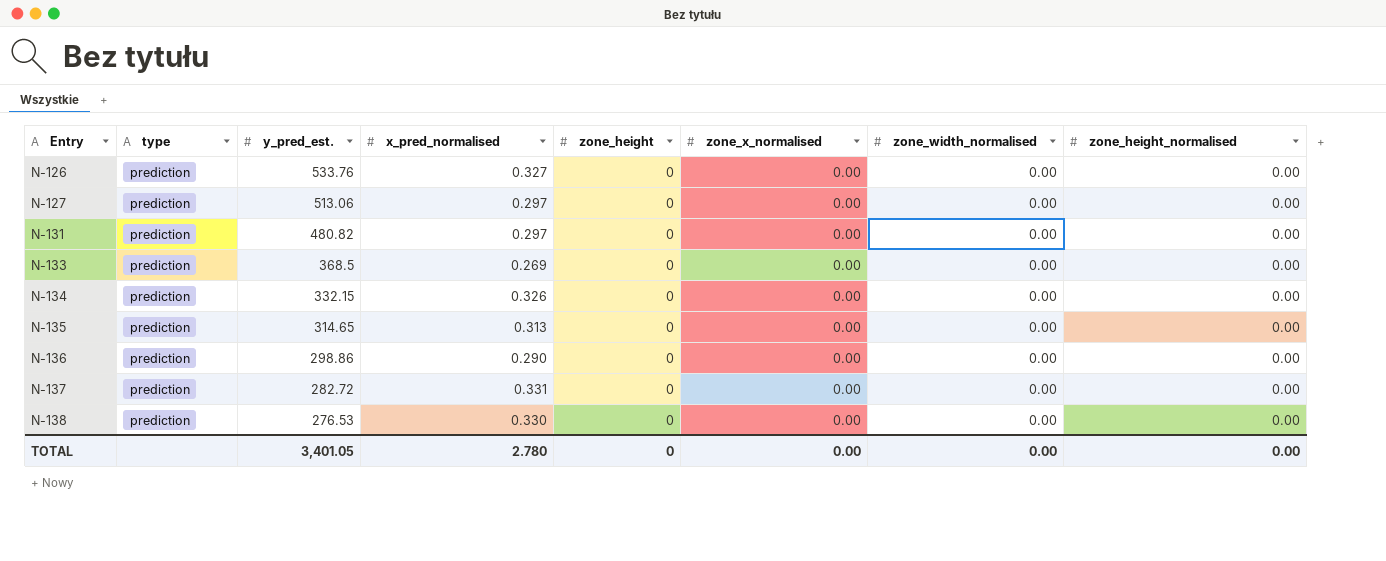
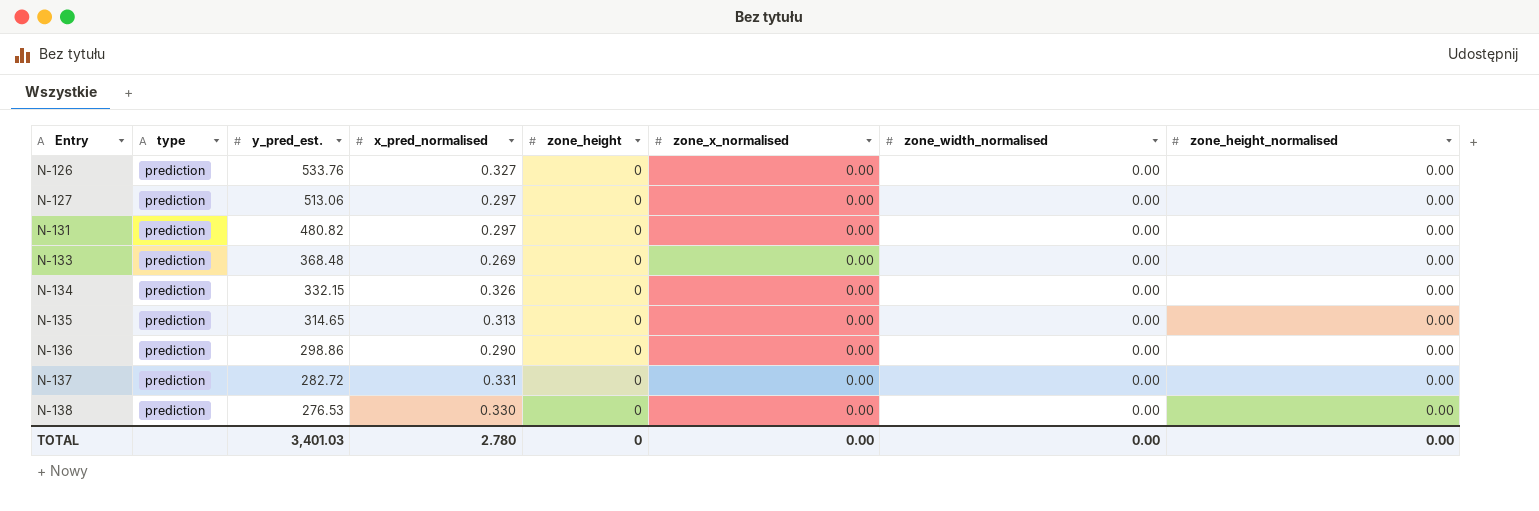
N-133 | y_pred_est.: 368.5 -> 368.48
TOTAL | y_pred_est.: 3,401.05 -> 3,401.03

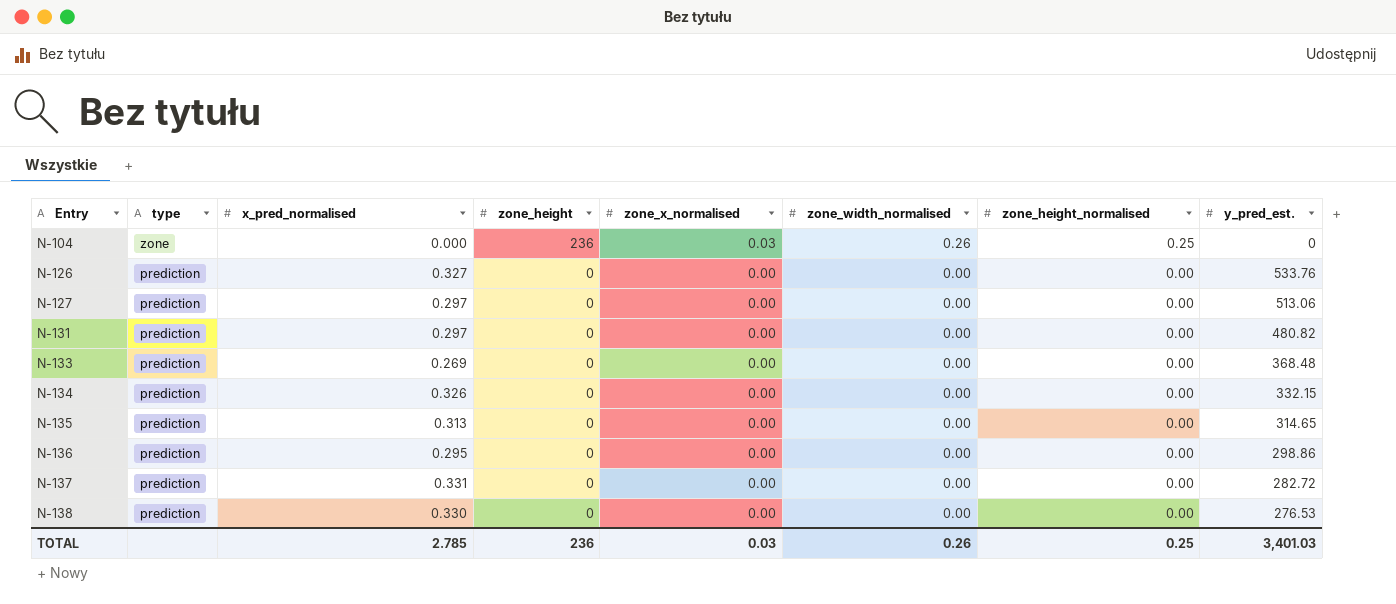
column y_pred_est. | position: 3 -> 8
row N-104: none -> zone | 0.000 | 236 | 0.03 | 0.26 | 0.25 | 0
N-136 | x_pred_normalised: 0.290 -> 0.295
TOTAL | x_pred_normalised: 2.780 -> 2.785
TOTAL | zone_height: 0 -> 236
TOTAL | zone_x_normalised: 0.00 -> 0.03
TOTAL | zone_width_normalised: 0.00 -> 0.26
TOTAL | zone_height_normalised: 0.00 -> 0.25

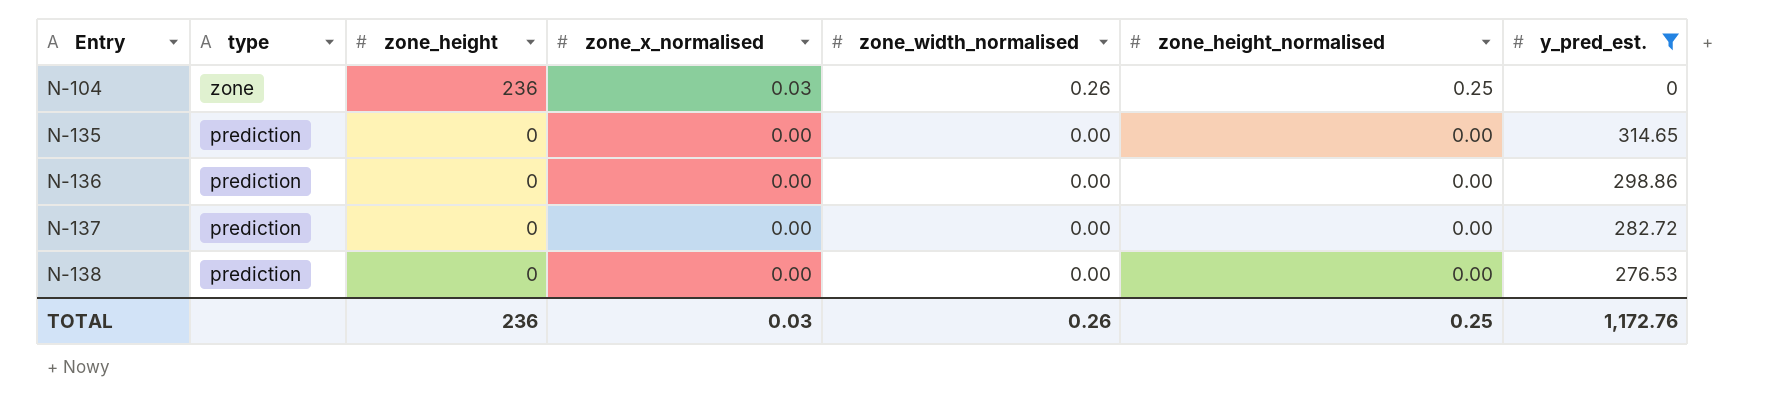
filter: none -> y_pred_est. <= 314.65
column x_pred_normalised | position: 3 -> none
TOTAL | y_pred_est.: 3,401.03 -> 1,172.76

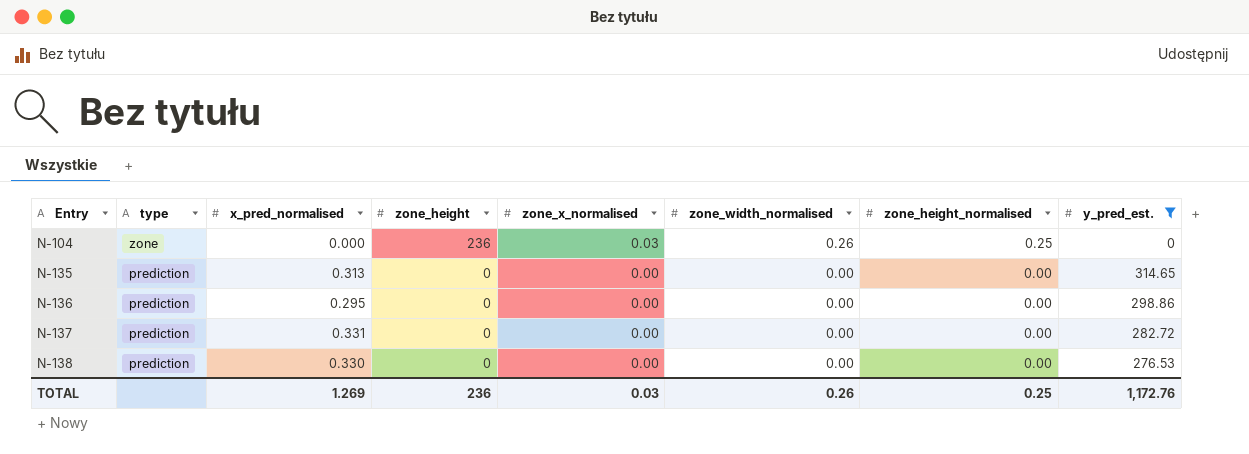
column x_pred_normalised | position: none -> 3

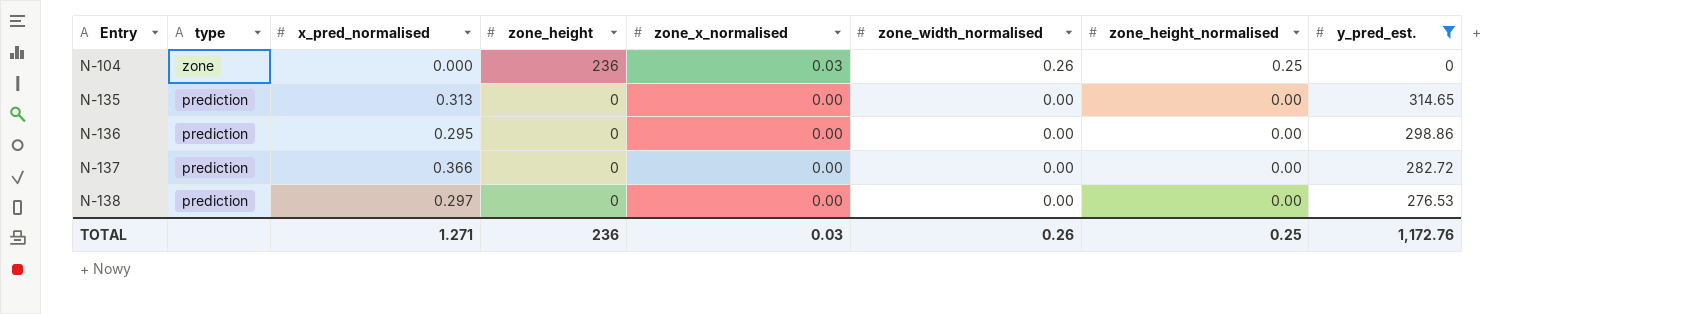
N-137 | x_pred_normalised: 0.331 -> 0.366
N-138 | x_pred_normalised: 0.330 -> 0.297
TOTAL | x_pred_normalised: 1.269 -> 1.271

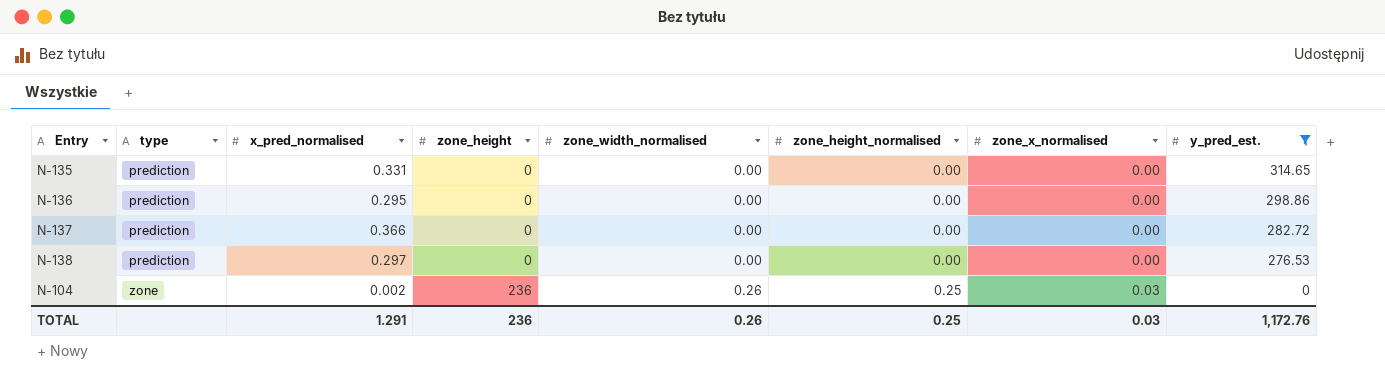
row order: Entry ascending -> type ascending
column zone_x_normalised | position: 5 -> 7
N-135 | x_pred_normalised: 0.313 -> 0.331
N-104 | x_pred_normalised: 0.000 -> 0.002
TOTAL | x_pred_normalised: 1.271 -> 1.291

